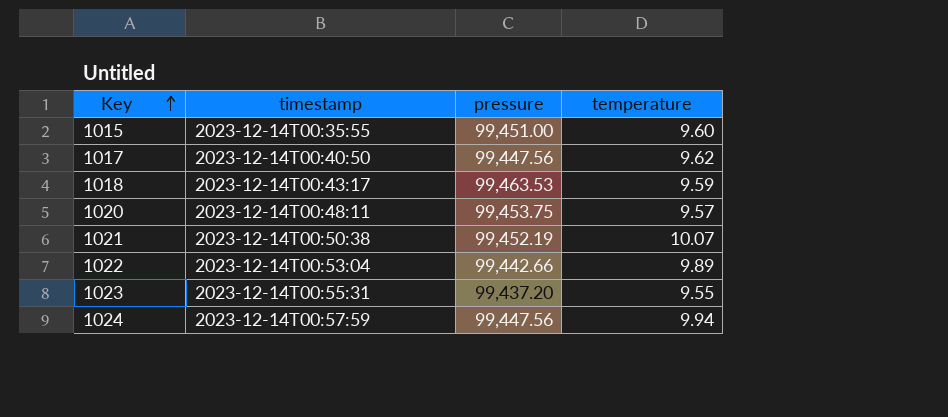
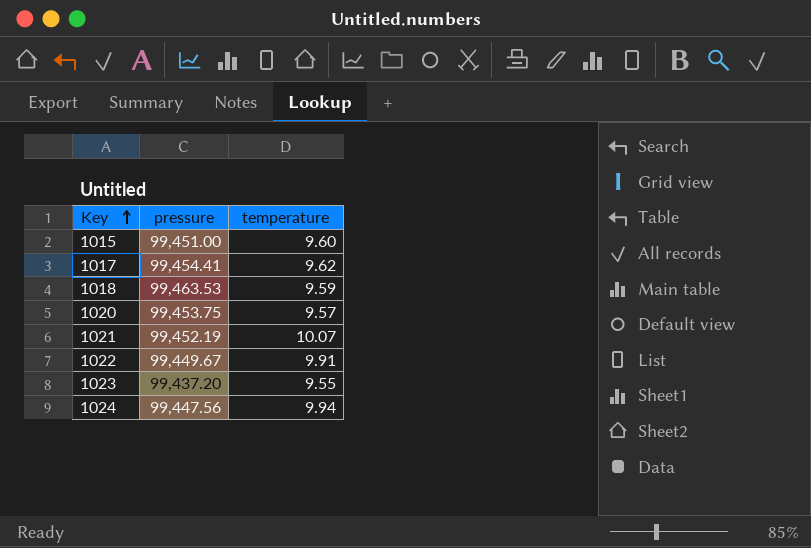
column timestamp | position: 2 -> none
1017 | pressure: 99,447.56 -> 99,454.41
1022 | pressure: 99,442.66 -> 99,449.67
1022 | temperature: 9.89 -> 9.91

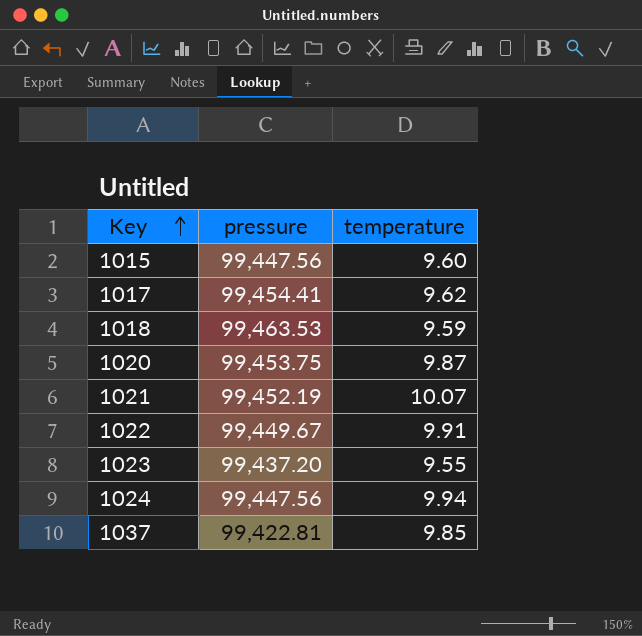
1015 | pressure: 99,451.00 -> 99,447.56
1020 | temperature: 9.57 -> 9.87
row 1037: none -> 99,422.81 | 9.85

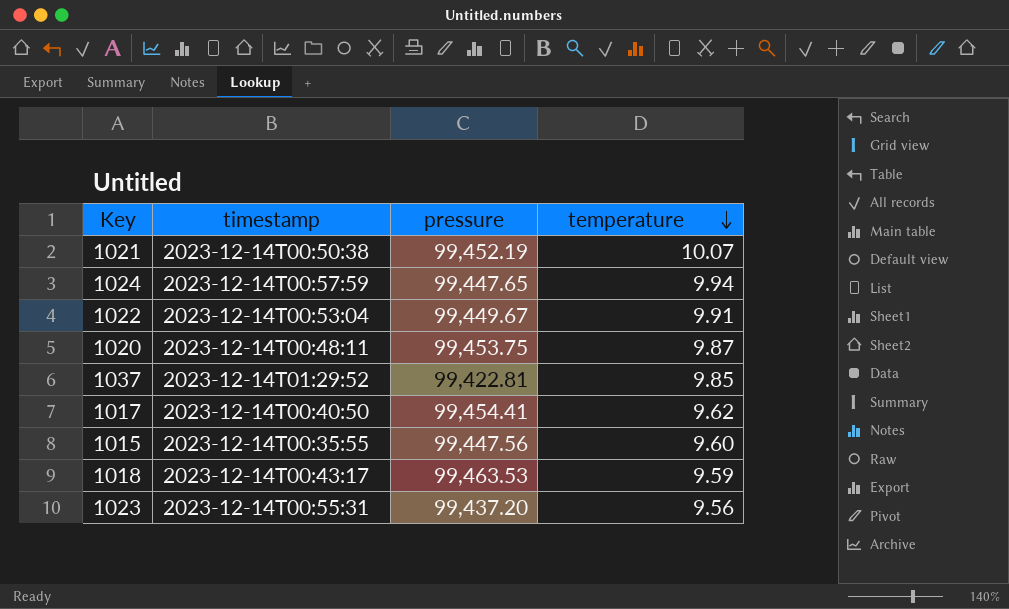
row order: Key ascending -> temperature descending
column timestamp | position: none -> 2
1024 | pressure: 99,447.56 -> 99,447.65
1023 | temperature: 9.55 -> 9.56

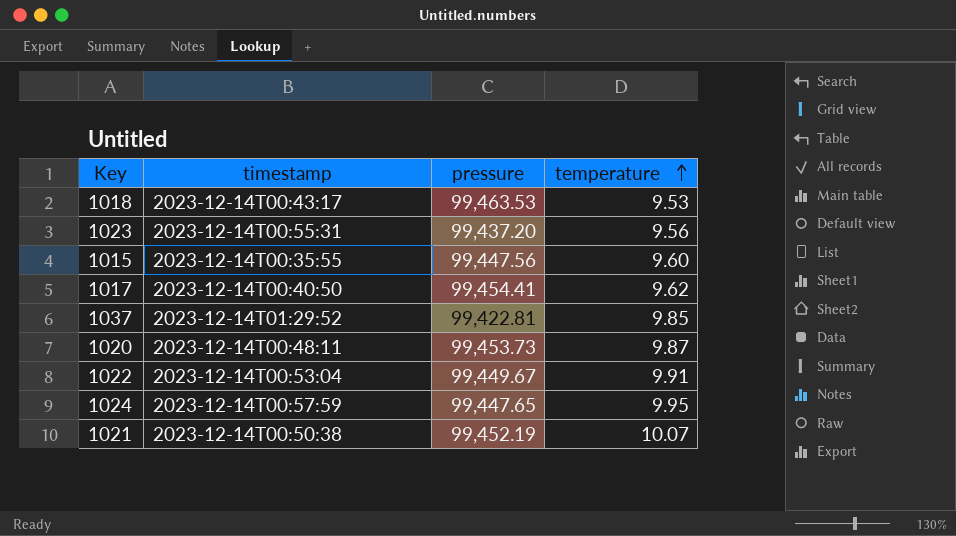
row order: temperature descending -> temperature ascending
1018 | temperature: 9.59 -> 9.53
1020 | pressure: 99,453.75 -> 99,453.73
1024 | temperature: 9.94 -> 9.95

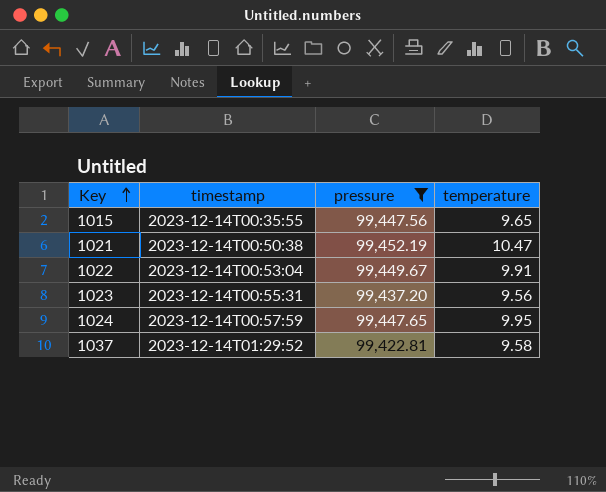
filter: none -> pressure <= 99,452.19
row order: temperature ascending -> Key ascending
1015 | temperature: 9.60 -> 9.65
1021 | temperature: 10.07 -> 10.47
1037 | temperature: 9.85 -> 9.58

